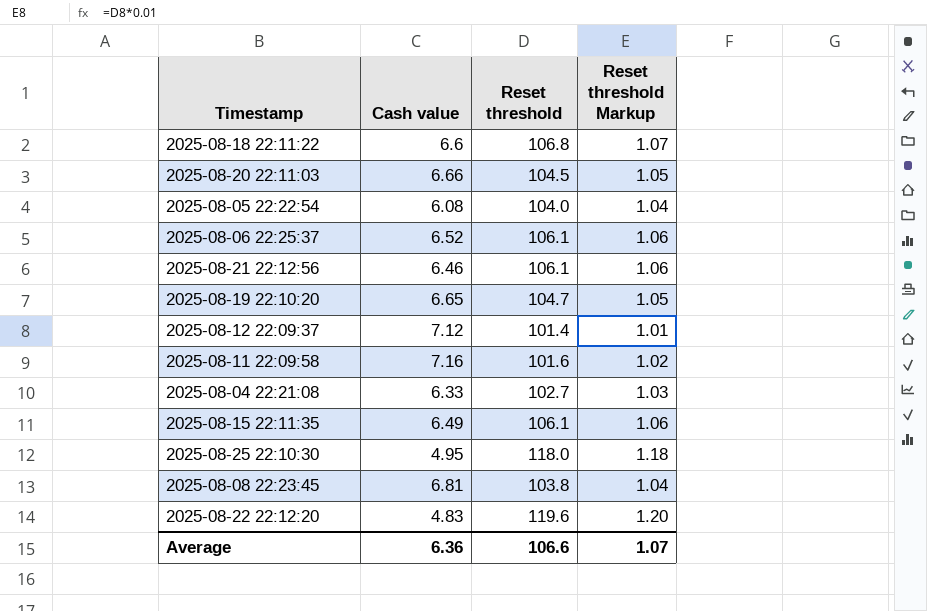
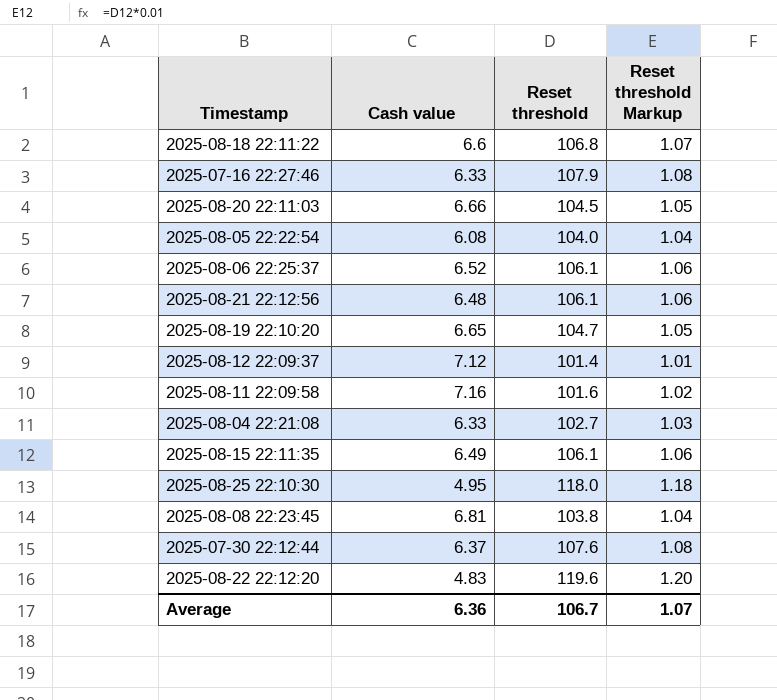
row 2025-07-16 22:27:46: none -> 6.33 | 107.9 | 1.08
2025-08-21 22:12:56 | Cash value: 6.46 -> 6.48
row 2025-07-30 22:12:44: none -> 6.37 | 107.6 | 1.08
Average | Reset threshold: 106.6 -> 106.7

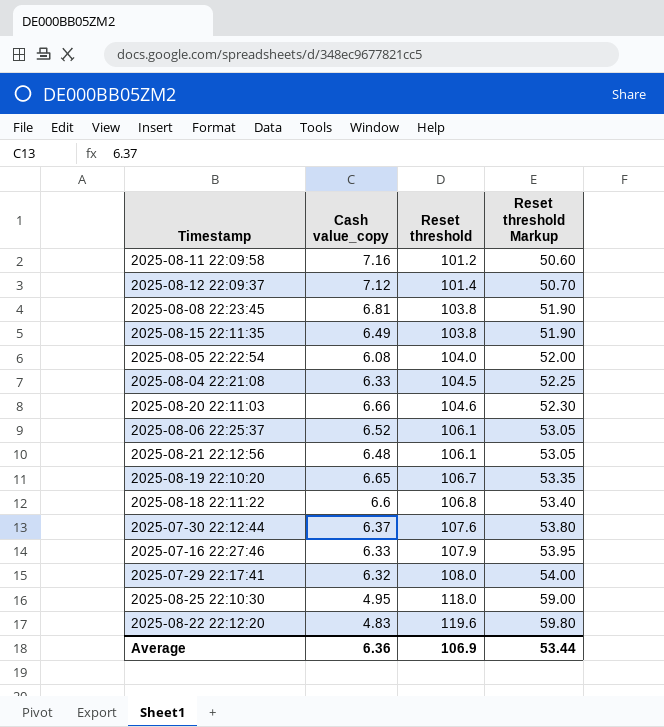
row order: none -> Reset threshold ascending
column name: Cash value -> Cash value_copy
column Reset threshold Markup | formula: [Reset threshold] * 0.01 -> [Reset threshold] * 0.5
2025-08-11 22:09:58 | Reset threshold: 101.6 -> 101.2
2025-08-15 22:11:35 | Reset threshold: 106.1 -> 103.8
2025-08-04 22:21:08 | Reset threshold: 102.7 -> 104.5
2025-08-20 22:11:03 | Reset threshold: 104.5 -> 104.6
2025-08-19 22:10:20 | Reset threshold: 104.7 -> 106.7
row 2025-07-29 22:17:41: none -> 6.32 | 108.0 | 54.00
Average | Reset threshold: 106.7 -> 106.9
Average | Reset threshold Markup: 1.07 -> 53.44

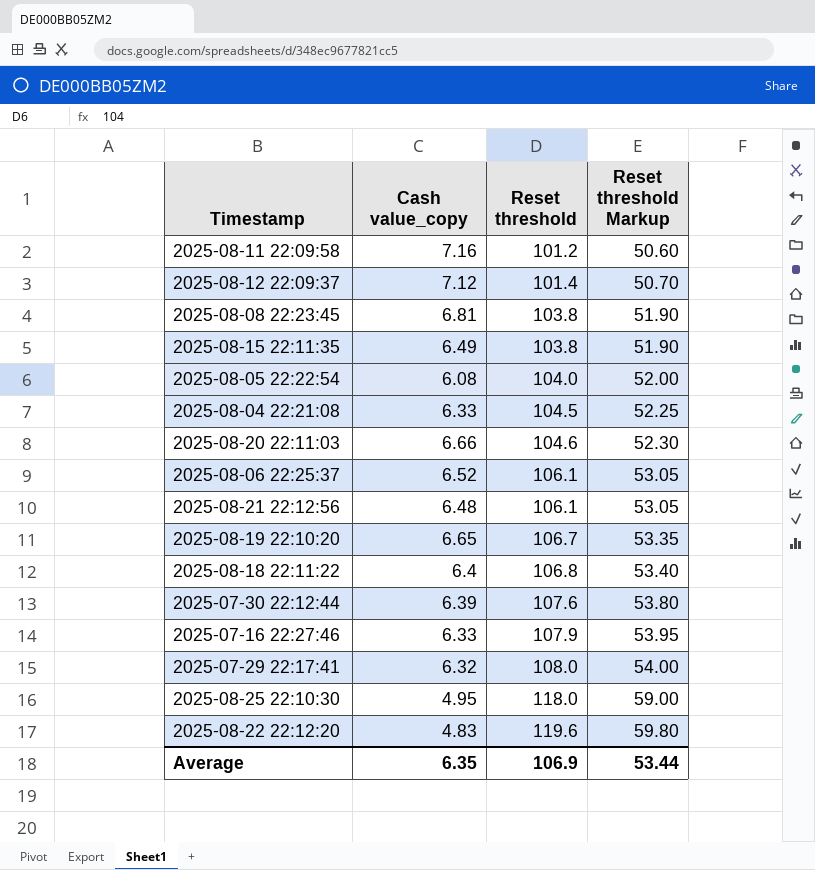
2025-08-18 22:11:22 | Cash value_copy: 6.6 -> 6.4
2025-07-30 22:12:44 | Cash value_copy: 6.37 -> 6.39
Average | Cash value_copy: 6.36 -> 6.35

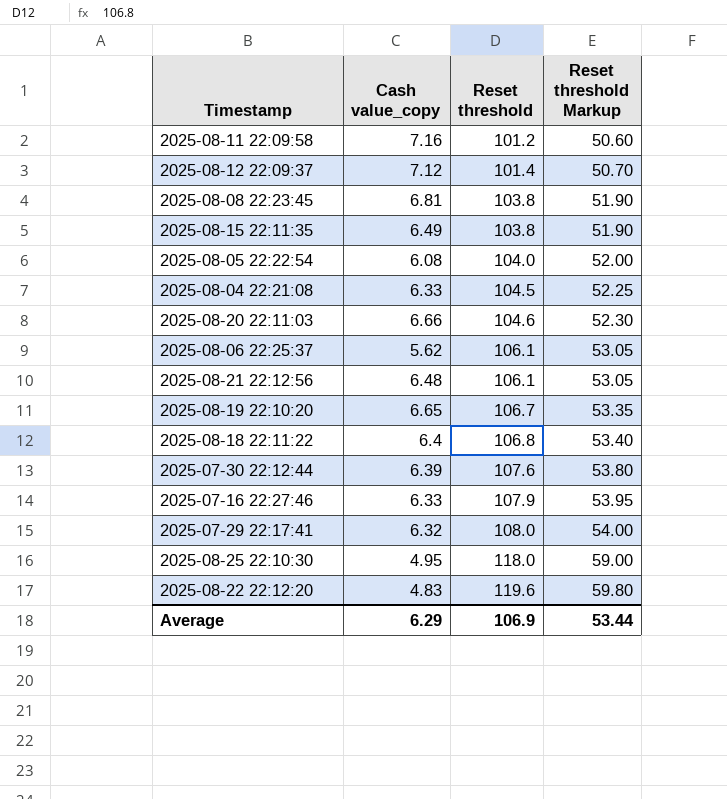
2025-08-06 22:25:37 | Cash value_copy: 6.52 -> 5.62
Average | Cash value_copy: 6.35 -> 6.29

